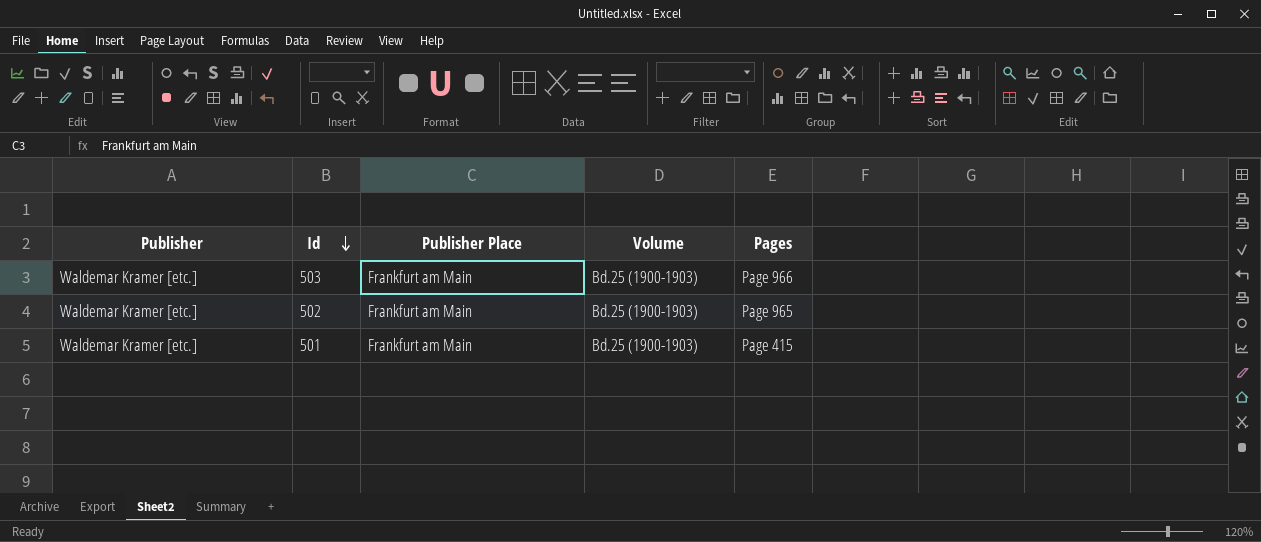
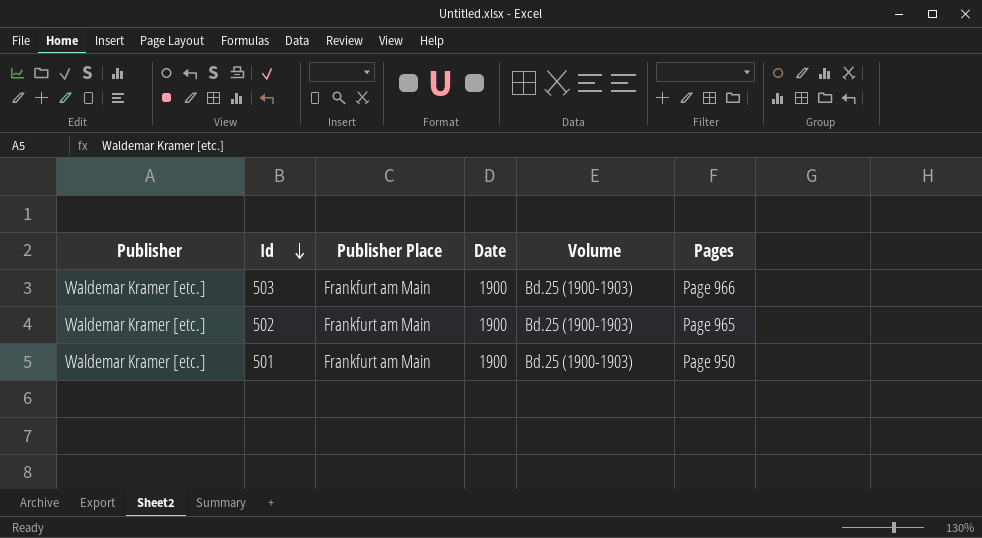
column Date | position: none -> 4
501 | Pages: Page 415 -> Page 950

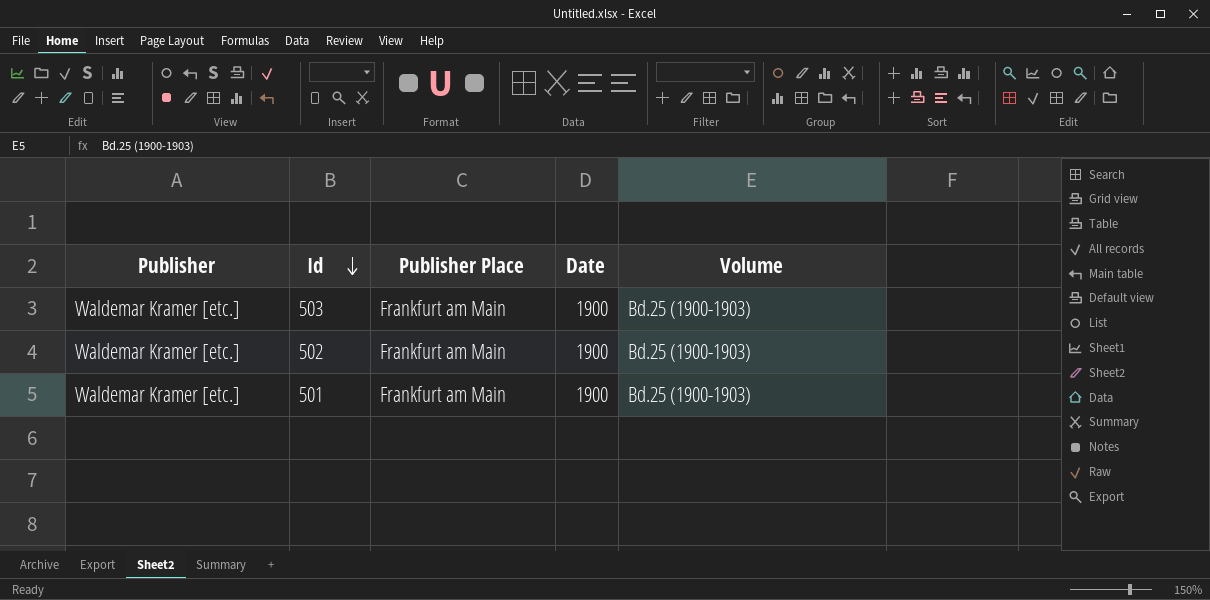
column Pages | position: 6 -> none

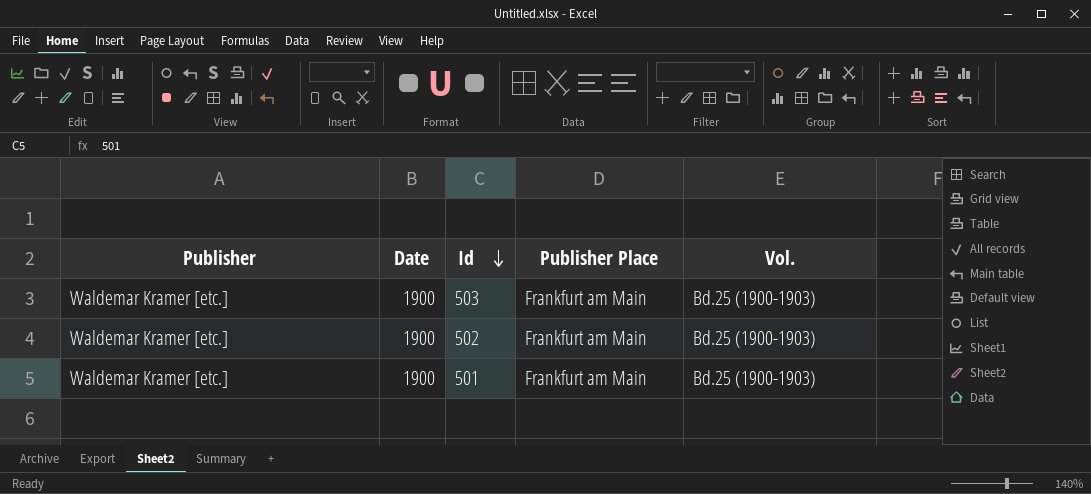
column Date | position: 4 -> 2
column name: Volume -> Vol.

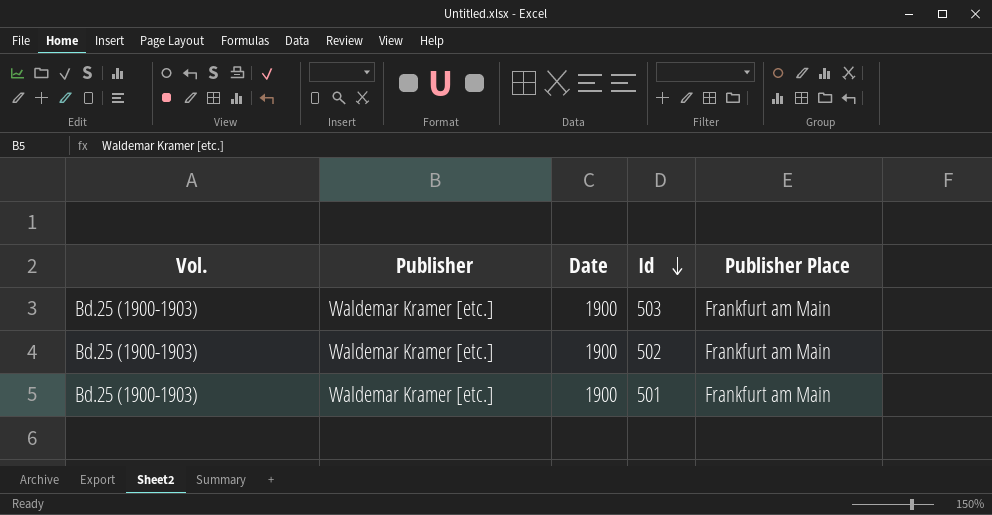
column Vol. | position: 5 -> 1

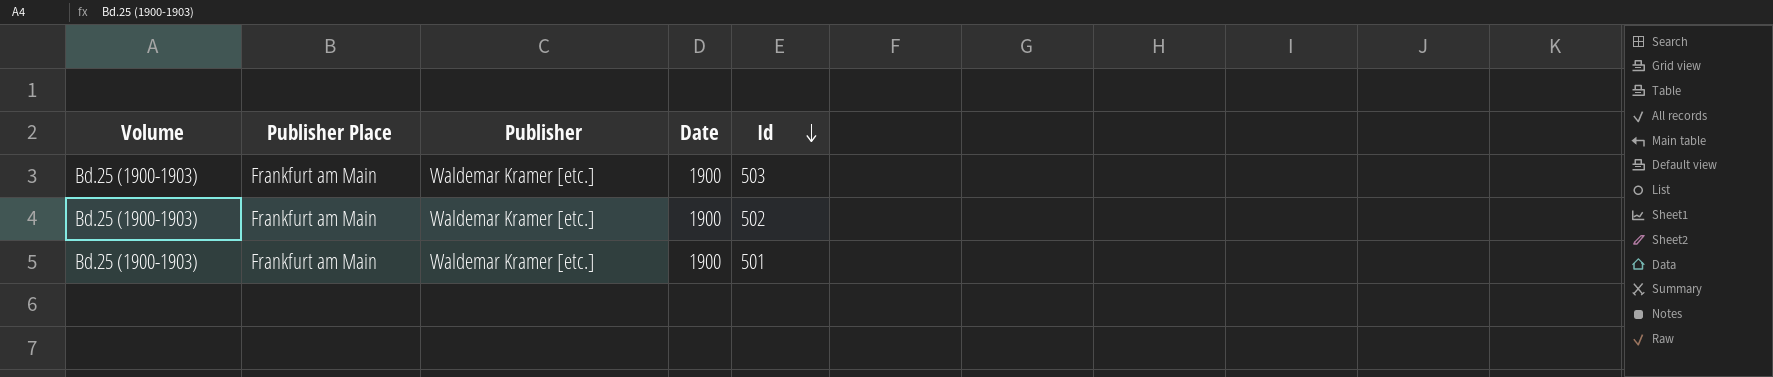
column name: Vol. -> Volume
column Publisher Place | position: 5 -> 2

